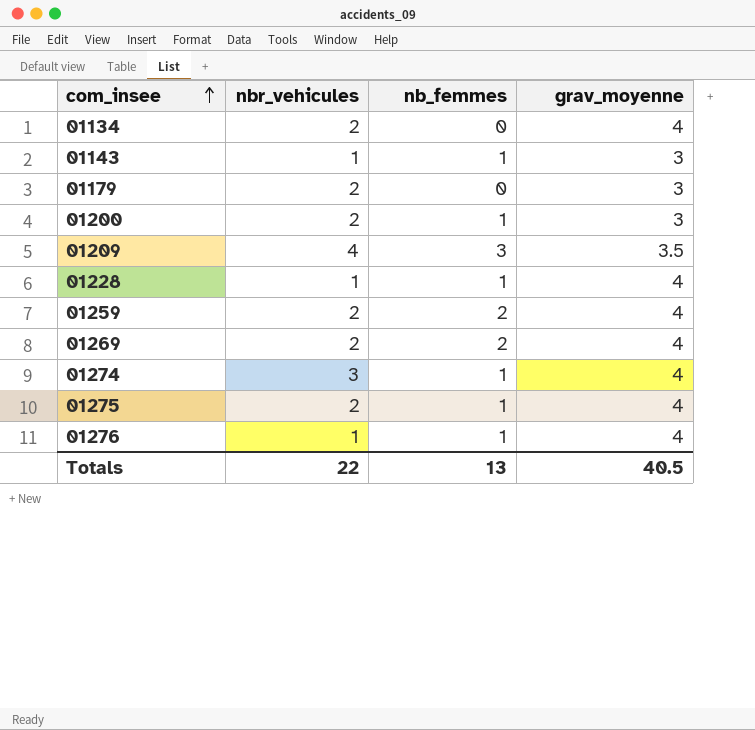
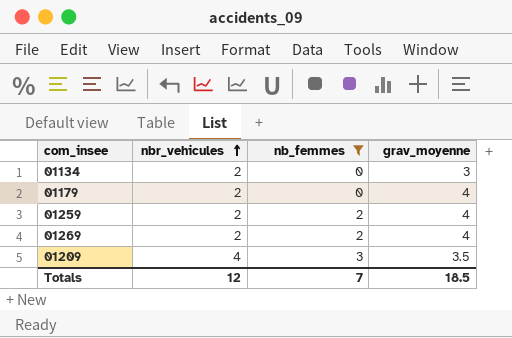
filter: none -> nb_femmes != 1
row order: com_insee ascending -> nbr_vehicules ascending
01134 | grav_moyenne: 4 -> 3
01179 | grav_moyenne: 3 -> 4
Totals | nbr_vehicules: 22 -> 12
Totals | nb_femmes: 13 -> 7
Totals | grav_moyenne: 40.5 -> 18.5

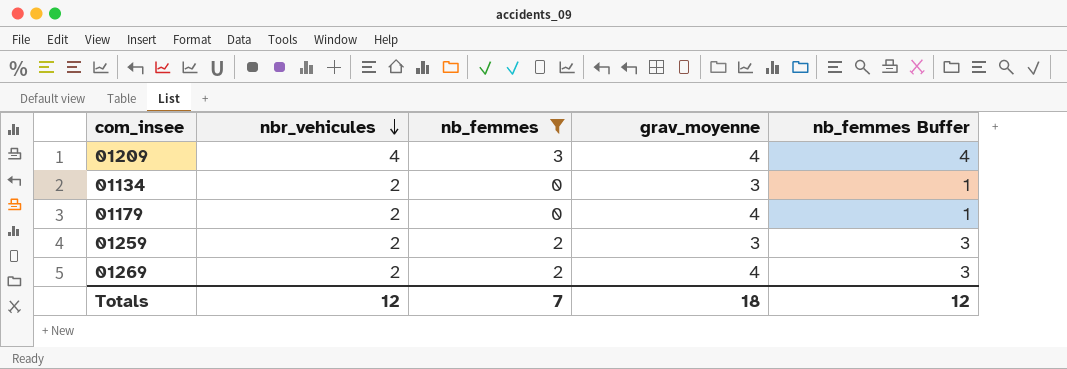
row order: nbr_vehicules ascending -> nbr_vehicules descending
column nb_femmes Buffer | formula: none -> [nb_femmes] + 1
01209 | grav_moyenne: 3.5 -> 4
01259 | grav_moyenne: 4 -> 3
Totals | grav_moyenne: 18.5 -> 18

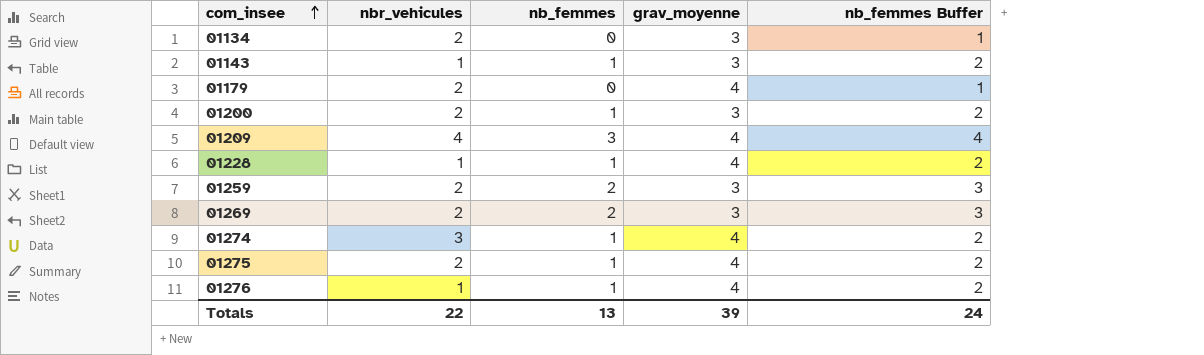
filter: nb_femmes != 1 -> none
row order: nbr_vehicules descending -> com_insee ascending
01269 | grav_moyenne: 4 -> 3
Totals | nbr_vehicules: 12 -> 22
Totals | nb_femmes: 7 -> 13
Totals | grav_moyenne: 18 -> 39
Totals | nb_femmes Buffer: 12 -> 24

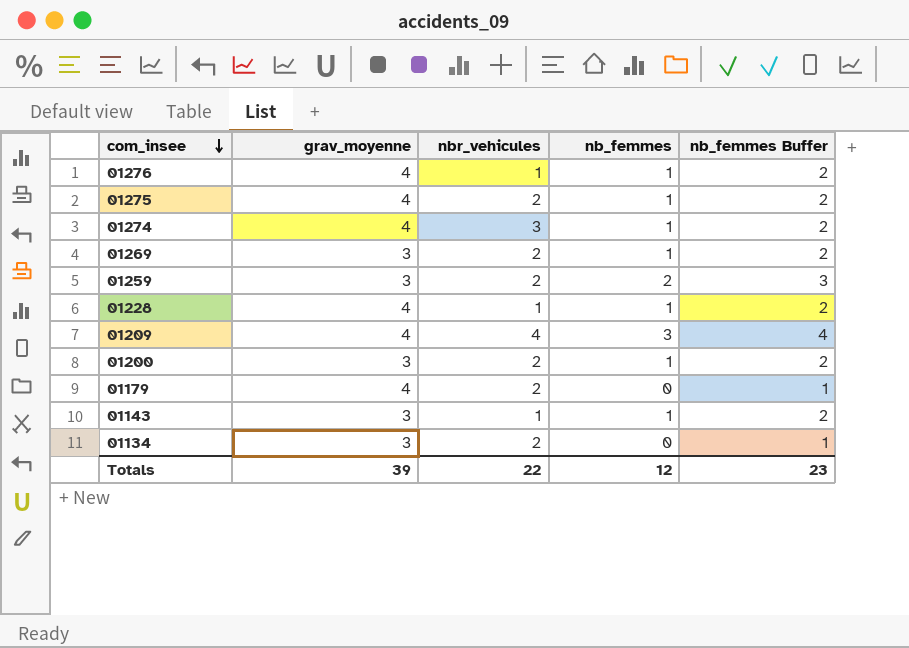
row order: com_insee ascending -> com_insee descending
column grav_moyenne | position: 4 -> 2
01269 | nb_femmes: 2 -> 1
01269 | nb_femmes Buffer: 3 -> 2
Totals | nb_femmes: 13 -> 12
Totals | nb_femmes Buffer: 24 -> 23

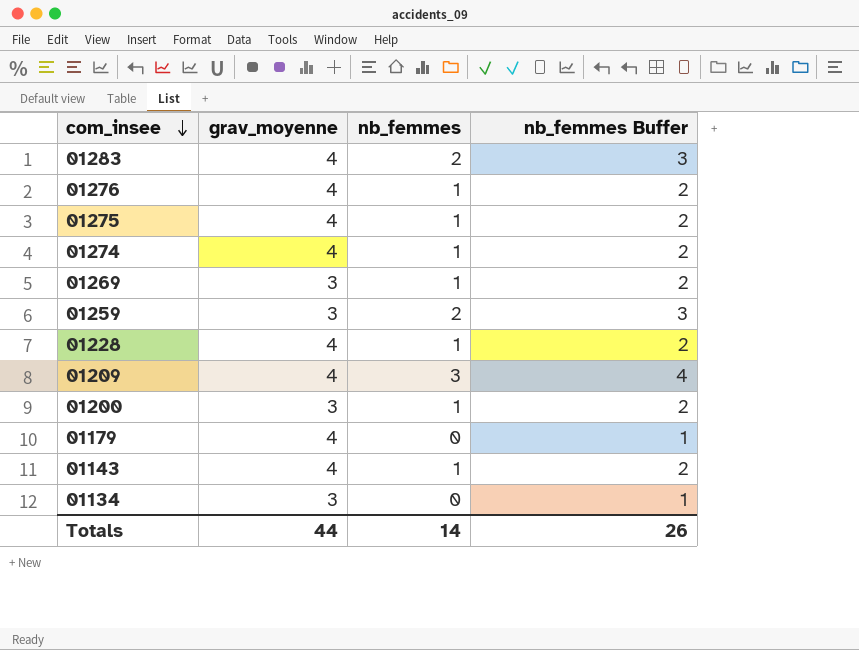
column nbr_vehicules | position: 3 -> none
row 01283: none -> 4 | 2 | 3
01143 | grav_moyenne: 3 -> 4
Totals | grav_moyenne: 39 -> 44
Totals | nb_femmes: 12 -> 14
Totals | nb_femmes Buffer: 23 -> 26

